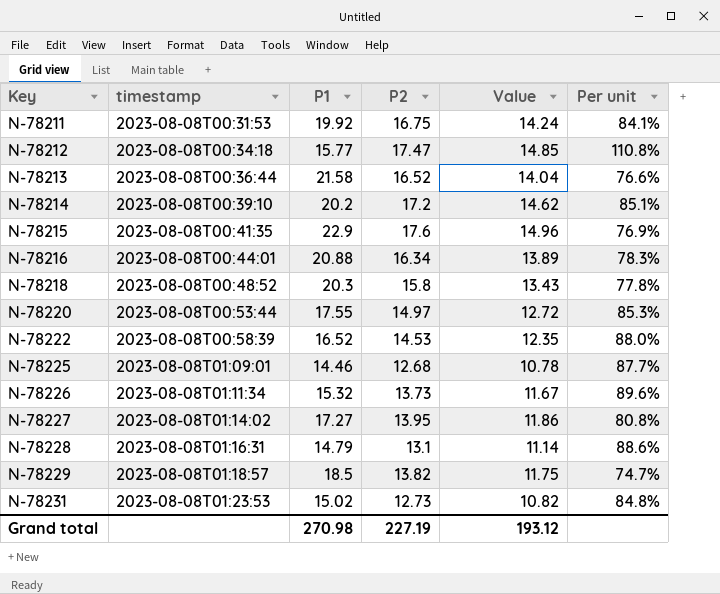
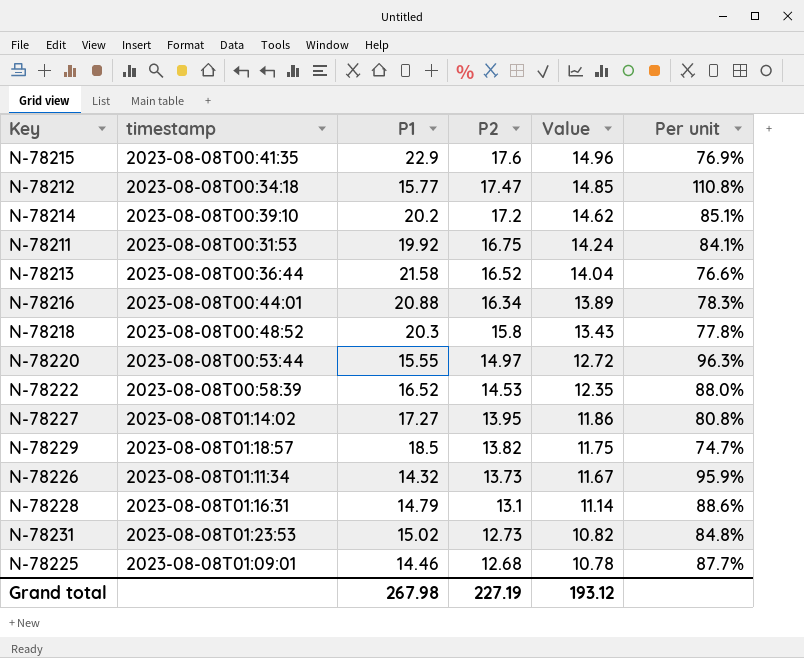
row order: Key ascending -> P2 descending
N-78220 | P1: 17.55 -> 15.55
N-78220 | Per unit: 85.3% -> 96.3%
N-78226 | P1: 15.32 -> 14.32
N-78226 | Per unit: 89.6% -> 95.9%
Grand total | P1: 270.98 -> 267.98

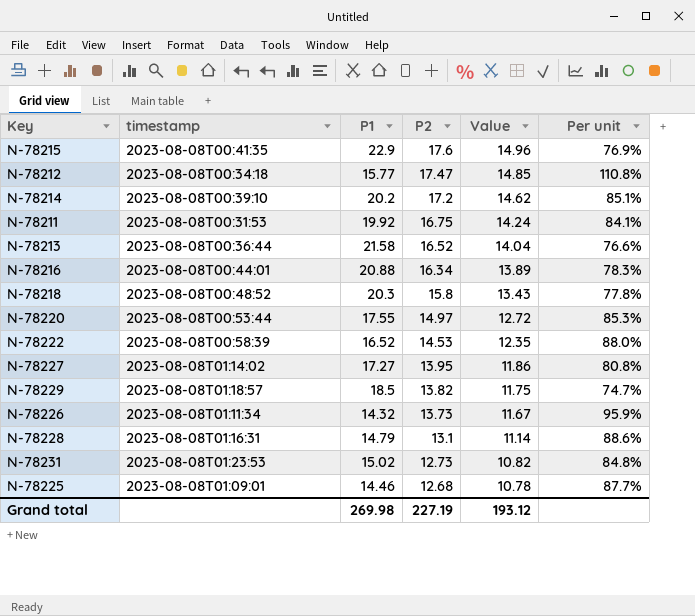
N-78220 | P1: 15.55 -> 17.55
N-78220 | Per unit: 96.3% -> 85.3%
Grand total | P1: 267.98 -> 269.98

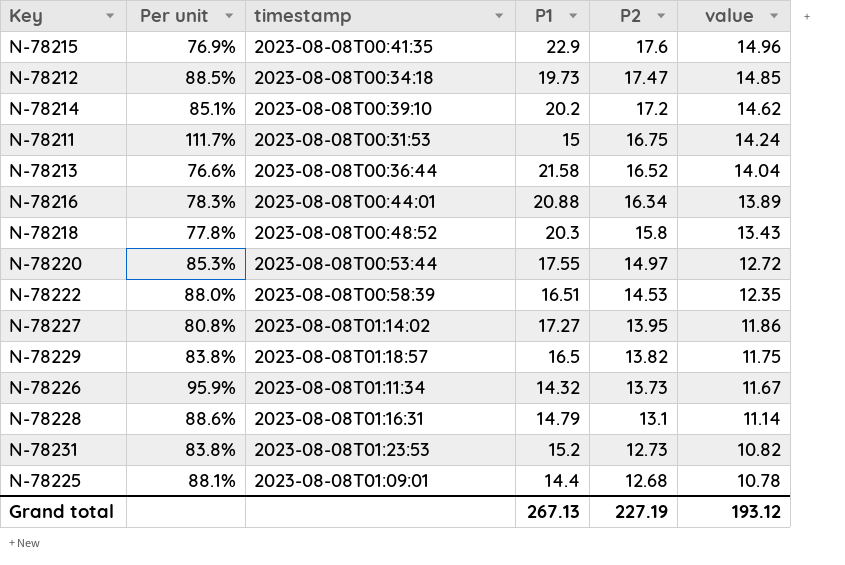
column Per unit | position: 6 -> 2
column name: Value -> value
N-78212 | Per unit: 110.8% -> 88.5%
N-78212 | P1: 15.77 -> 19.73
N-78211 | Per unit: 84.1% -> 111.7%
N-78211 | P1: 19.92 -> 15
N-78222 | P1: 16.52 -> 16.51
N-78229 | Per unit: 74.7% -> 83.8%
N-78229 | P1: 18.5 -> 16.5
N-78231 | Per unit: 84.8% -> 83.8%
N-78231 | P1: 15.02 -> 15.2
N-78225 | Per unit: 87.7% -> 88.1%
N-78225 | P1: 14.46 -> 14.4
Grand total | P1: 269.98 -> 267.13

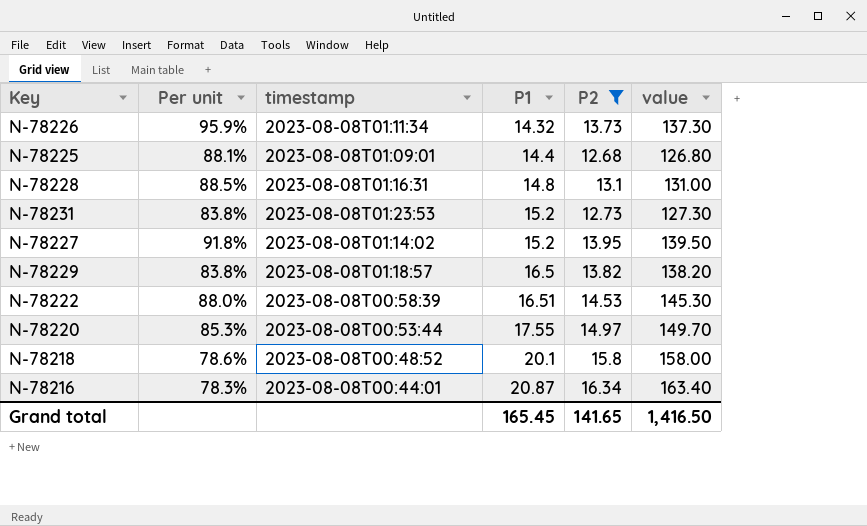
filter: none -> P2 <= 16.34
row order: P2 descending -> P1 ascending
column value | formula: [P2] * 0.85 -> [P2] * 10
N-78228 | Per unit: 88.6% -> 88.5%
N-78228 | P1: 14.79 -> 14.8
N-78227 | Per unit: 80.8% -> 91.8%
N-78227 | P1: 17.27 -> 15.2
N-78218 | Per unit: 77.8% -> 78.6%
N-78218 | P1: 20.3 -> 20.1
N-78216 | P1: 20.88 -> 20.87
Grand total | P1: 267.13 -> 165.45
Grand total | P2: 227.19 -> 141.65
Grand total | value: 193.12 -> 1,416.50

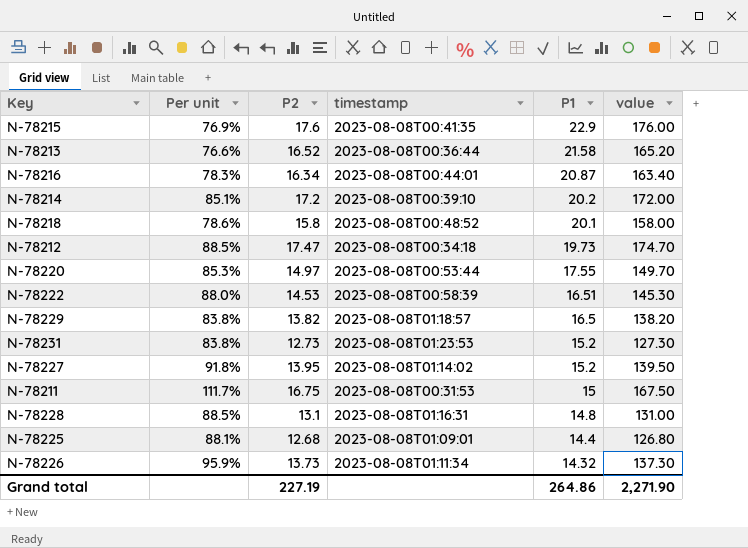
filter: P2 <= 16.34 -> none
row order: P1 ascending -> P1 descending
column P2 | position: 5 -> 3
Grand total | P2: 141.65 -> 227.19
Grand total | P1: 165.45 -> 264.86
Grand total | value: 1,416.50 -> 2,271.90

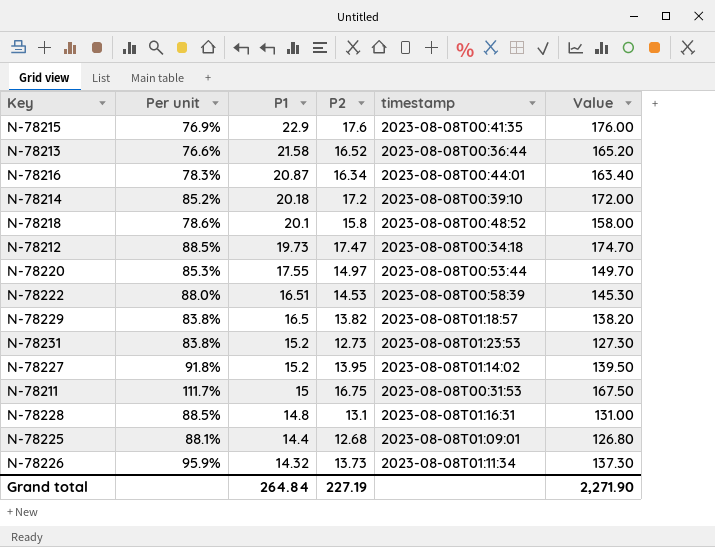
column P1 | position: 5 -> 3
column name: value -> Value
N-78214 | Per unit: 85.1% -> 85.2%
N-78214 | P1: 20.2 -> 20.18
Grand total | P1: 264.86 -> 264.84

